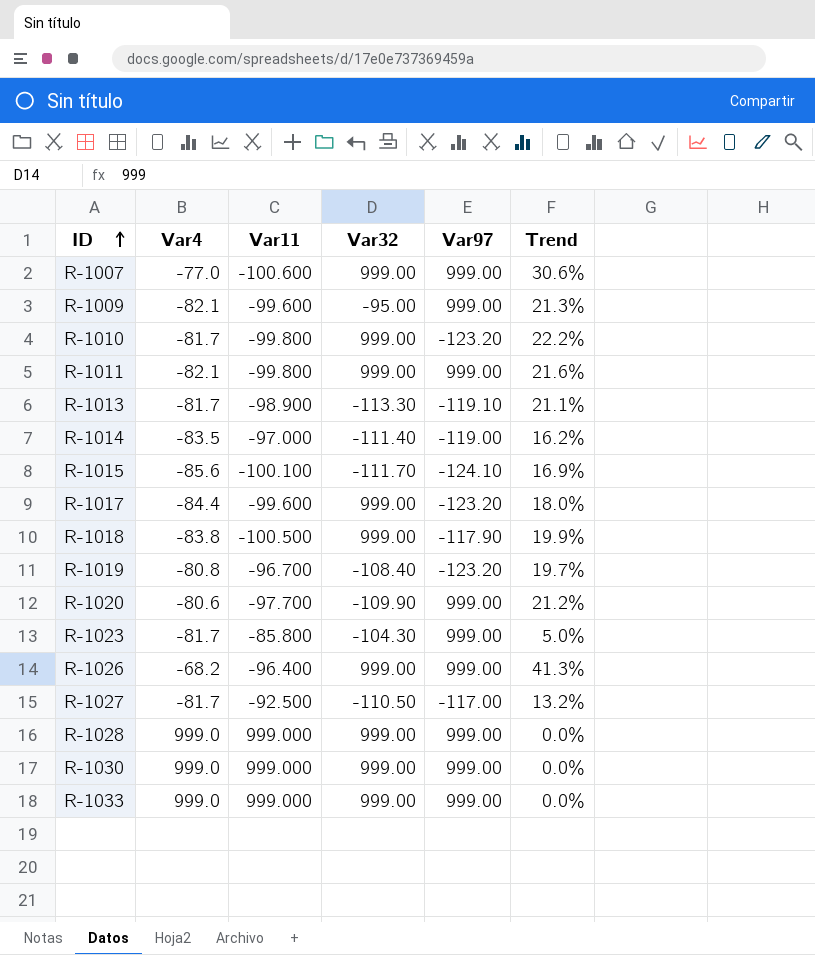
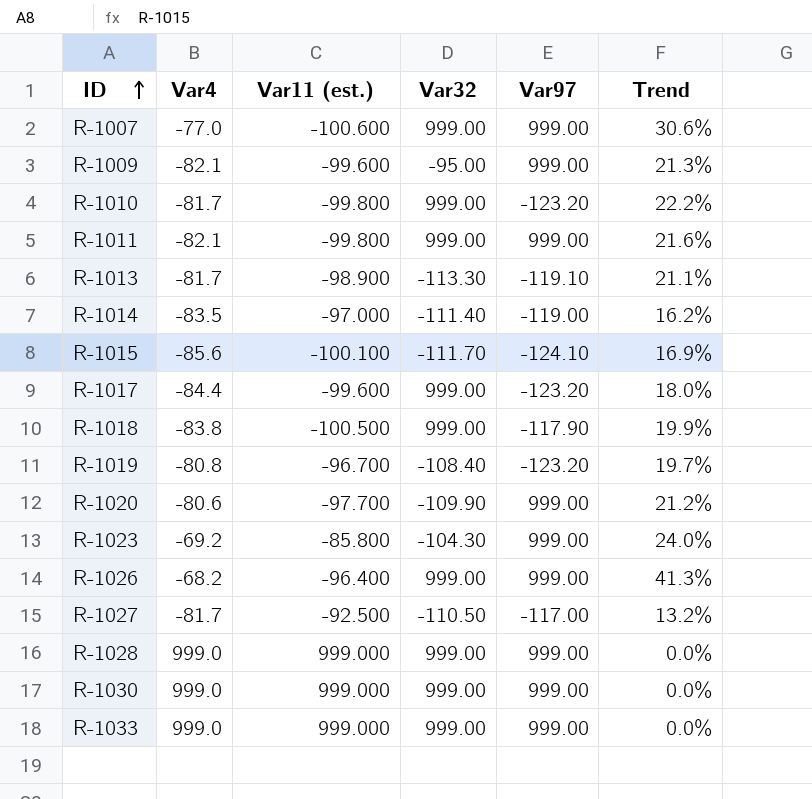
column name: Var11 -> Var11 (est.)
R-1023 | Var4: -81.7 -> -69.2
R-1023 | Trend: 5.0% -> 24.0%

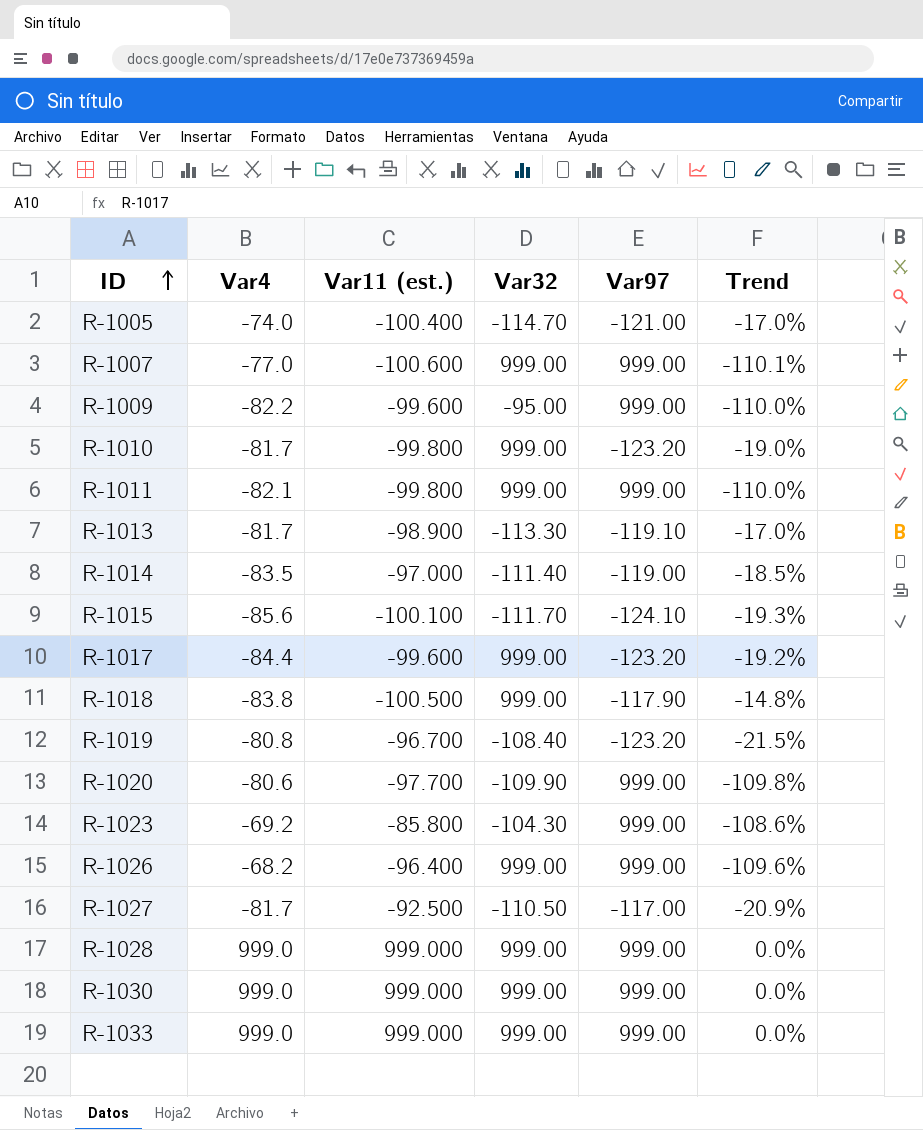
column Trend | formula: ([Var11 (est.)] - [Var4]) / [Var4] -> ([Var11 (est.)] - [Var97]) / [Var97]
row R-1005: none -> -74.0 | -100.400 | -114.70 | -121.00 | -17.0%
R-1009 | Var4: -82.1 -> -82.2

